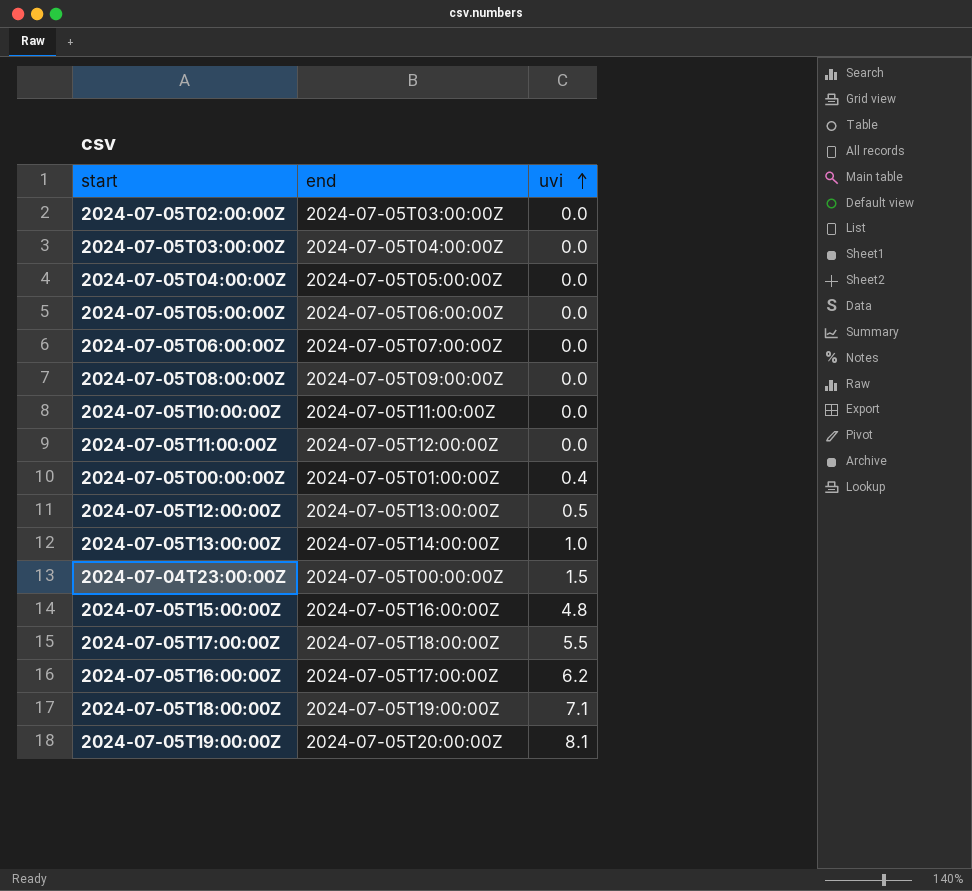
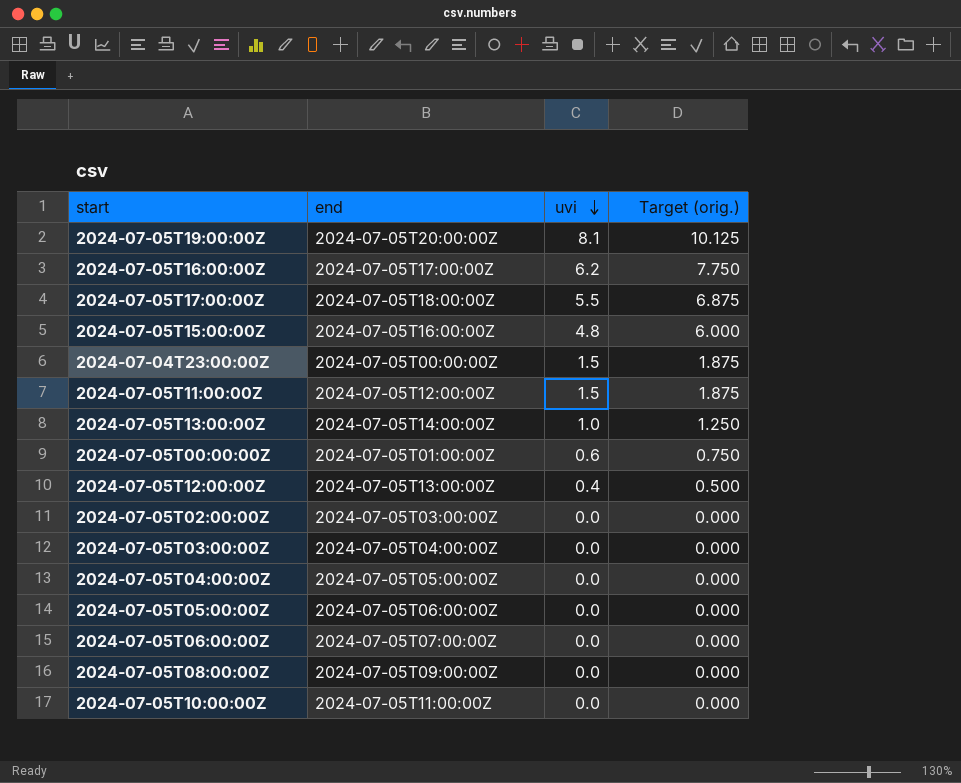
row order: uvi ascending -> uvi descending
column Target (orig.) | formula: none -> [uvi] * 1.25
row 2024-07-05T18:00:00Z: 2024-07-05T19:00:00Z | 7.1 -> none
2024-07-05T11:00:00Z | uvi: 0.0 -> 1.5
2024-07-05T00:00:00Z | uvi: 0.4 -> 0.6
2024-07-05T12:00:00Z | uvi: 0.5 -> 0.4

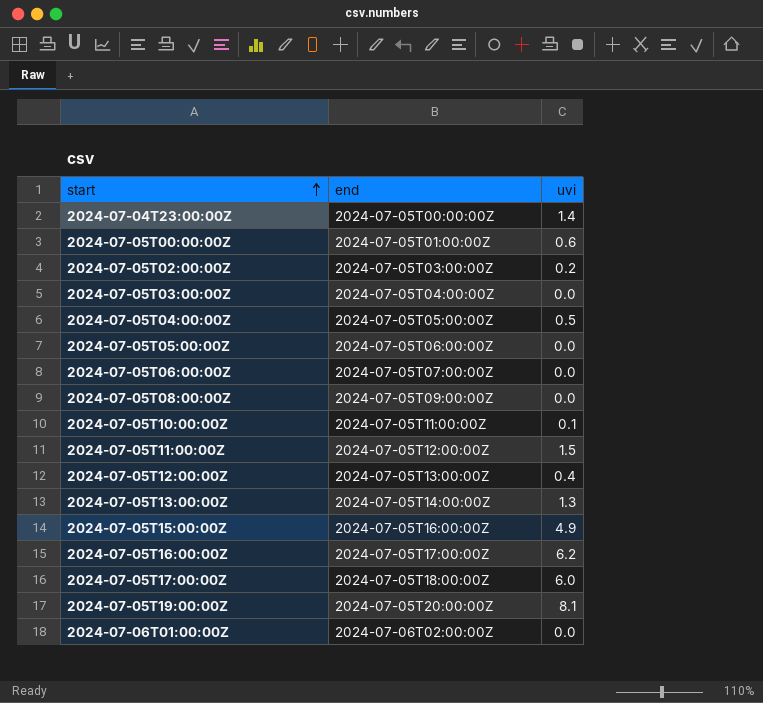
row order: uvi descending -> start ascending
column Target (orig.) | formula: [uvi] * 1.25 -> none
2024-07-04T23:00:00Z | uvi: 1.5 -> 1.4
2024-07-05T02:00:00Z | uvi: 0.0 -> 0.2
2024-07-05T04:00:00Z | uvi: 0.0 -> 0.5
2024-07-05T10:00:00Z | uvi: 0.0 -> 0.1
2024-07-05T13:00:00Z | uvi: 1.0 -> 1.3
2024-07-05T15:00:00Z | uvi: 4.8 -> 4.9
2024-07-05T17:00:00Z | uvi: 5.5 -> 6.0
row 2024-07-06T01:00:00Z: none -> 2024-07-06T02:00:00Z | 0.0

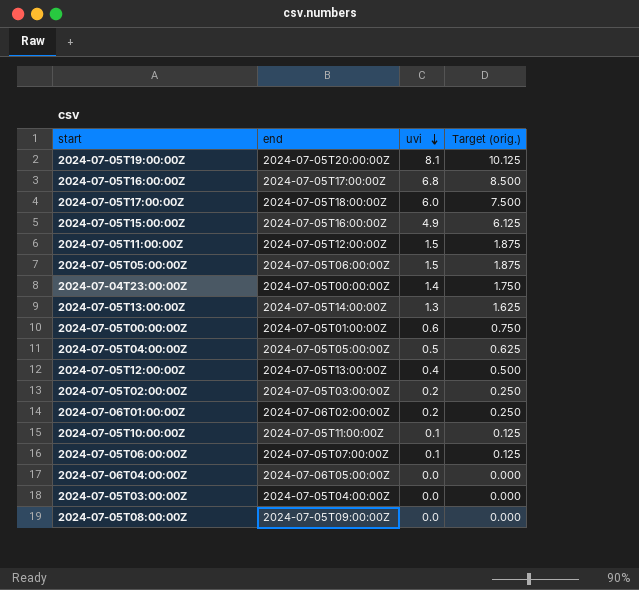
row order: start ascending -> uvi descending
column Target (orig.) | formula: none -> [uvi] * 1.25
2024-07-05T16:00:00Z | uvi: 6.2 -> 6.8
2024-07-05T05:00:00Z | uvi: 0.0 -> 1.5
2024-07-06T01:00:00Z | uvi: 0.0 -> 0.2
2024-07-05T06:00:00Z | uvi: 0.0 -> 0.1
row 2024-07-06T04:00:00Z: none -> 2024-07-06T05:00:00Z | 0.0 | 0.000

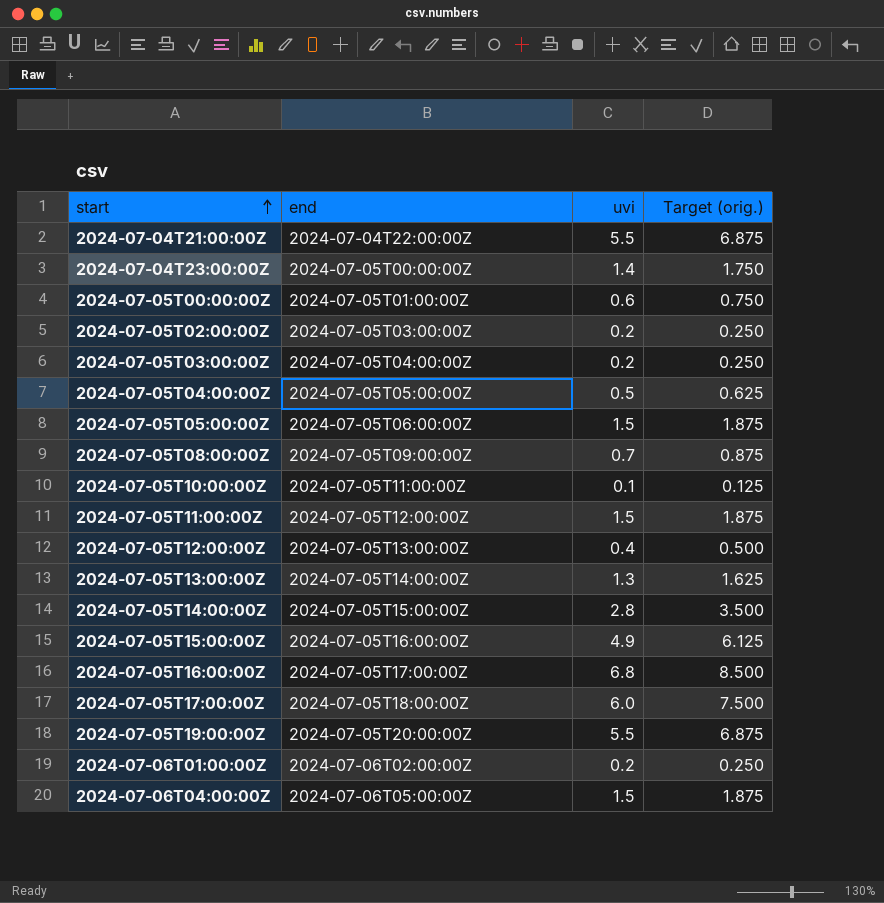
row order: uvi descending -> start ascending
row 2024-07-05T06:00:00Z: 2024-07-05T07:00:00Z | 0.1 | 0.125 -> none
row 2024-07-04T21:00:00Z: none -> 2024-07-04T22:00:00Z | 5.5 | 6.875
2024-07-05T03:00:00Z | uvi: 0.0 -> 0.2
2024-07-05T03:00:00Z | Target (orig.): 0.000 -> 0.250
2024-07-05T08:00:00Z | uvi: 0.0 -> 0.7
2024-07-05T08:00:00Z | Target (orig.): 0.000 -> 0.875
row 2024-07-05T14:00:00Z: none -> 2024-07-05T15:00:00Z | 2.8 | 3.500
2024-07-05T19:00:00Z | uvi: 8.1 -> 5.5
2024-07-05T19:00:00Z | Target (orig.): 10.125 -> 6.875
2024-07-06T04:00:00Z | uvi: 0.0 -> 1.5
2024-07-06T04:00:00Z | Target (orig.): 0.000 -> 1.875

